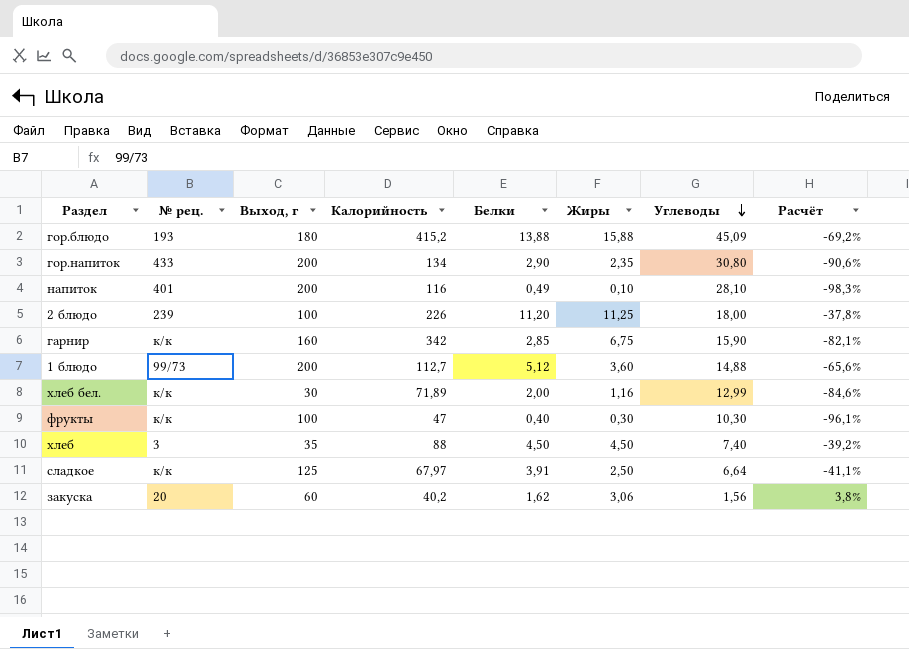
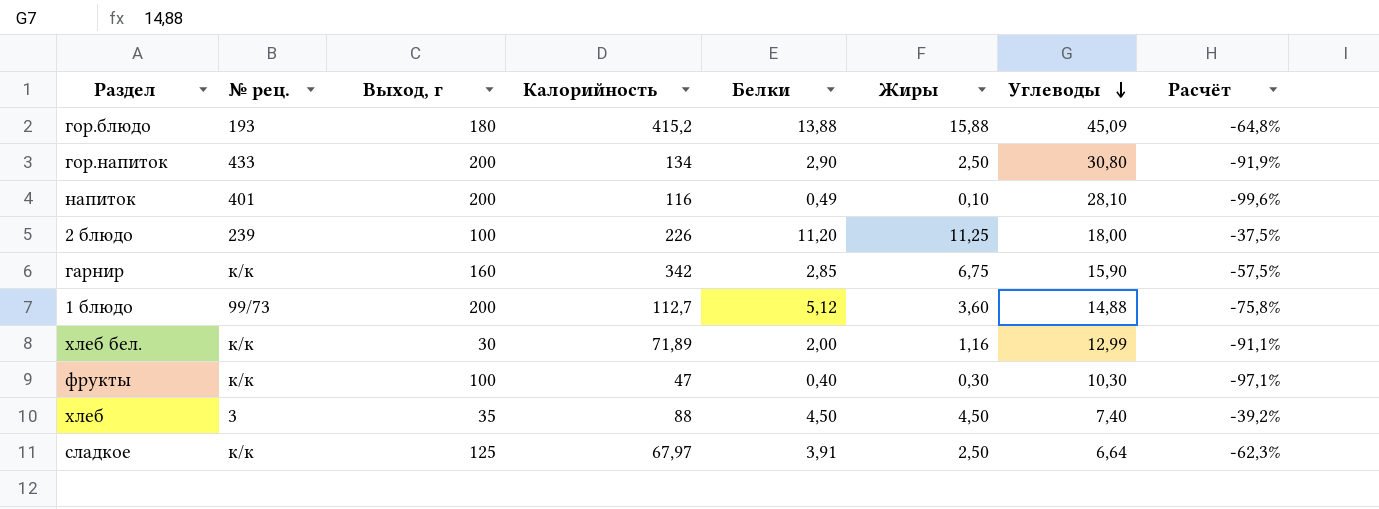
column Расчёт | formula: ([Белки] - [Углеводы]) / [Углеводы] -> ([Жиры] - [Углеводы]) / [Углеводы]
row закуска: 20 | 60 | 40,2 | 1,62 | 3,06 | 1,56 | 3,8% -> none
гор.напиток | Жиры: 2,35 -> 2,50

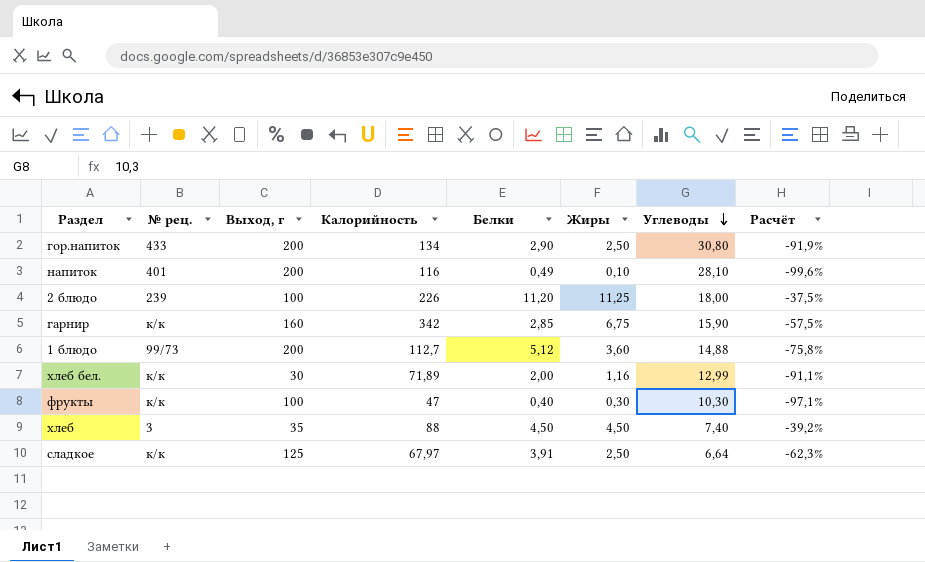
row гор.блюдо: 193 | 180 | 415,2 | 13,88 | 15,88 | 45,09 | -64,8% -> none

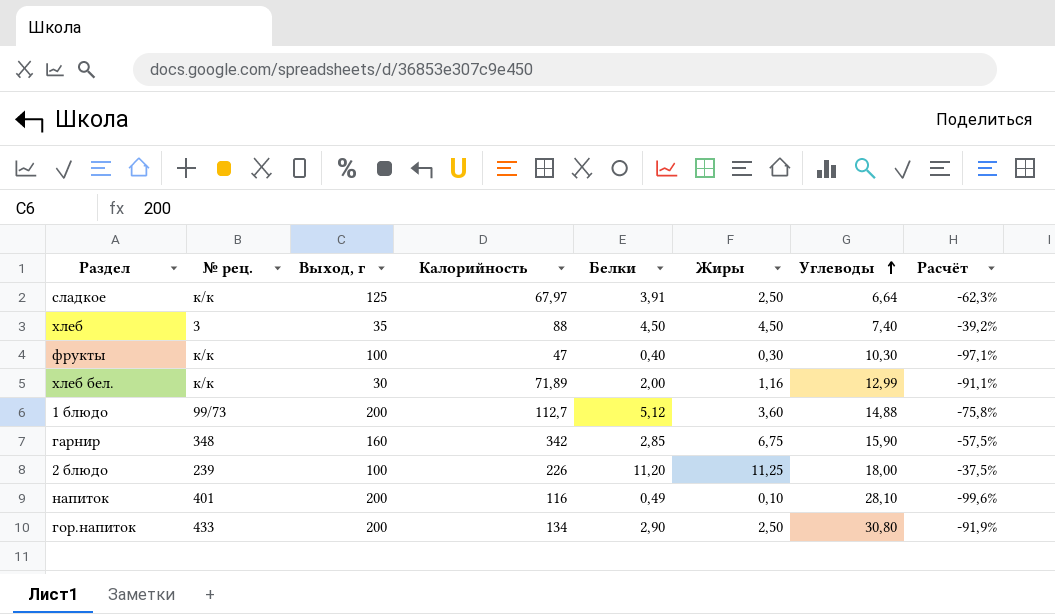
row order: Углеводы descending -> Углеводы ascending
гарнир | № рец.: к/к -> 348

